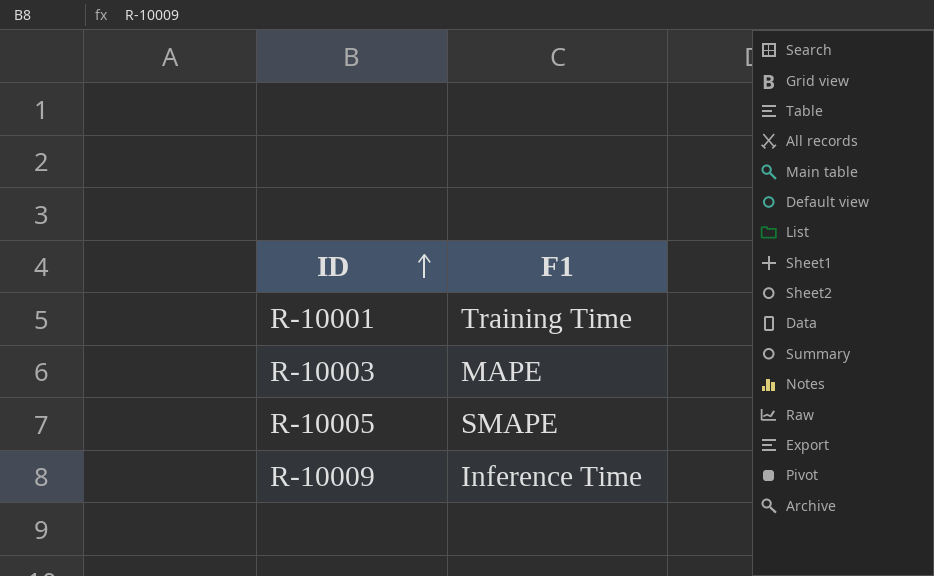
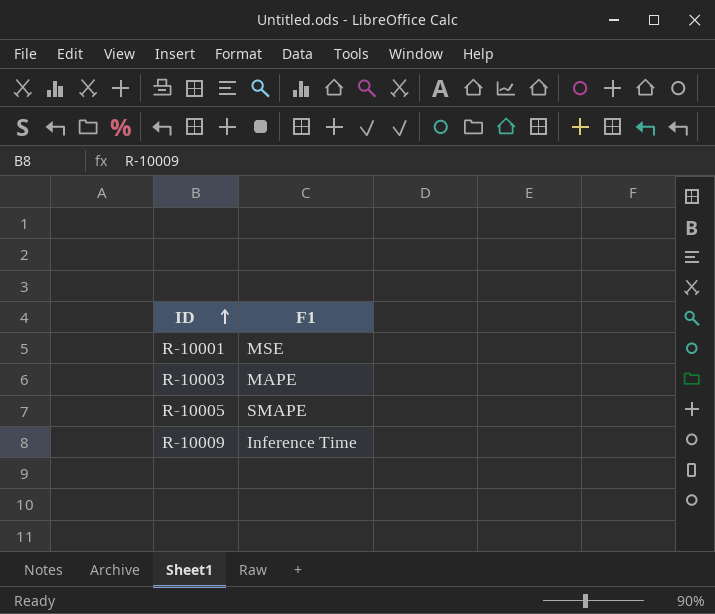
R-10001 | F1: Training Time -> MSE

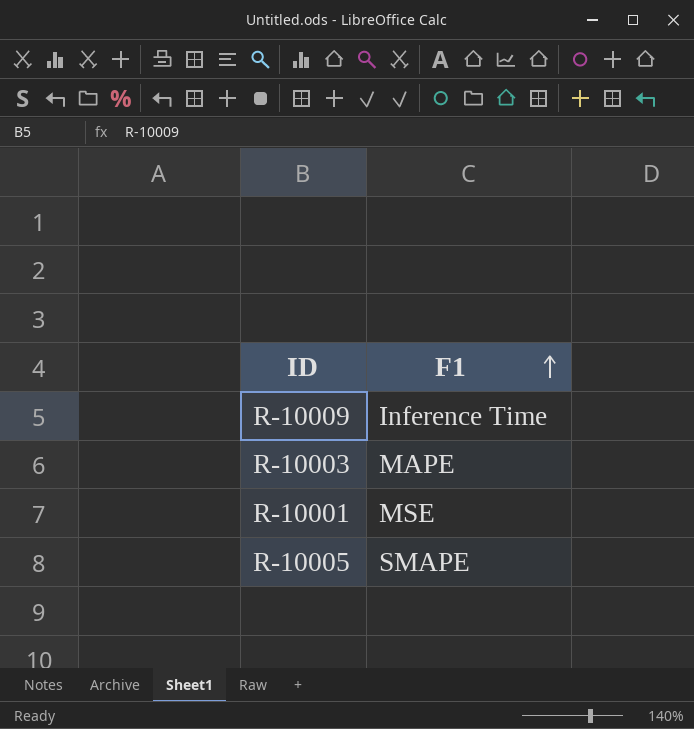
row order: ID ascending -> F1 ascending

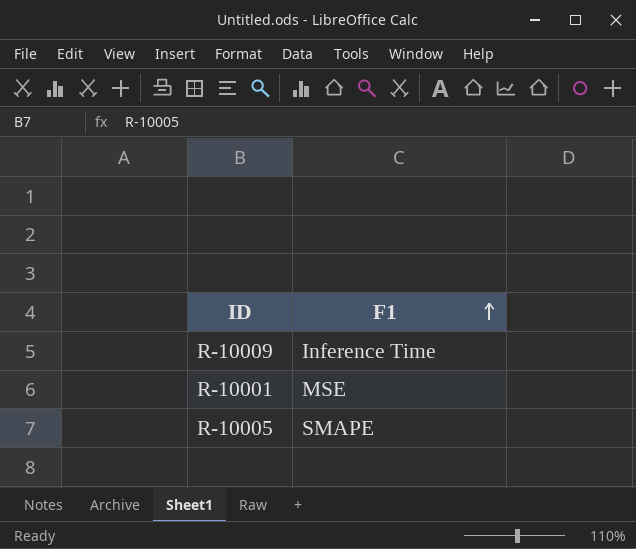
row R-10003: MAPE -> none

